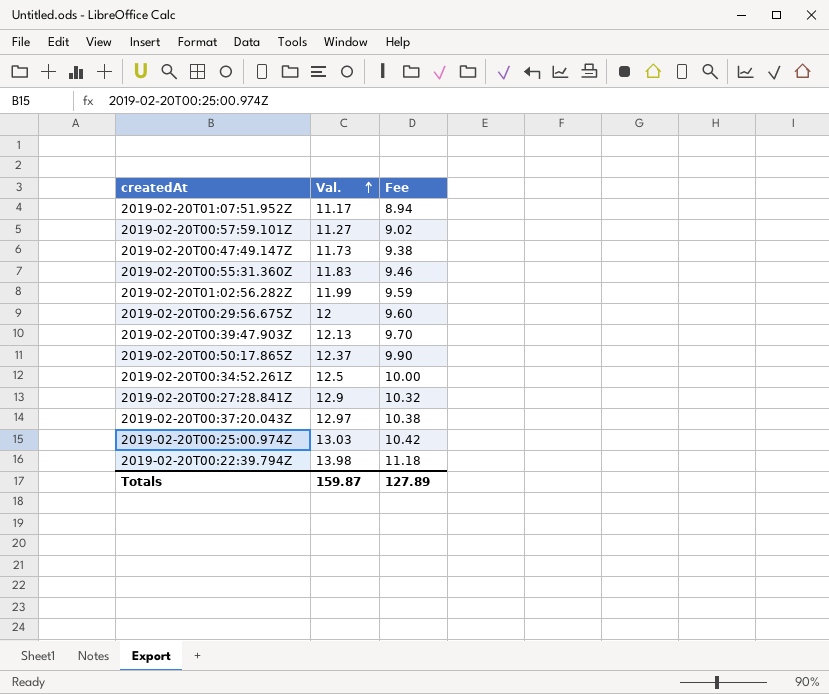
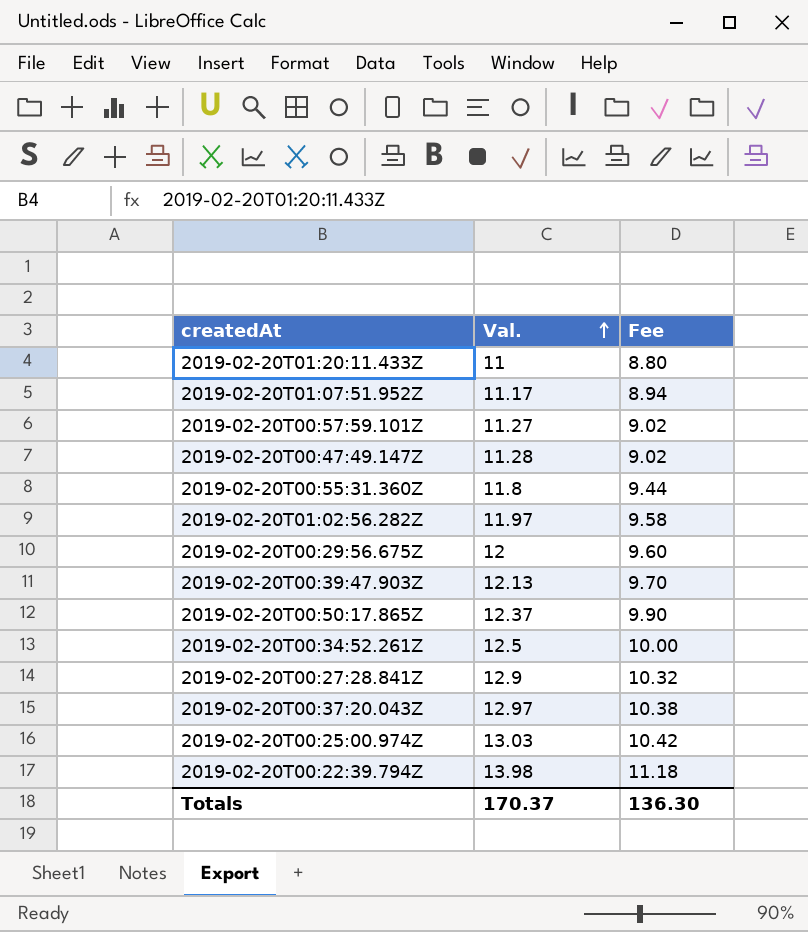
row 2019-02-20T01:20:11.433Z: none -> 11 | 8.80
2019-02-20T00:47:49.147Z | Val.: 11.73 -> 11.28
2019-02-20T00:47:49.147Z | Fee: 9.38 -> 9.02
2019-02-20T00:55:31.360Z | Val.: 11.83 -> 11.8
2019-02-20T00:55:31.360Z | Fee: 9.46 -> 9.44
2019-02-20T01:02:56.282Z | Val.: 11.99 -> 11.97
2019-02-20T01:02:56.282Z | Fee: 9.59 -> 9.58
Totals | Val.: 159.87 -> 170.37
Totals | Fee: 127.89 -> 136.30

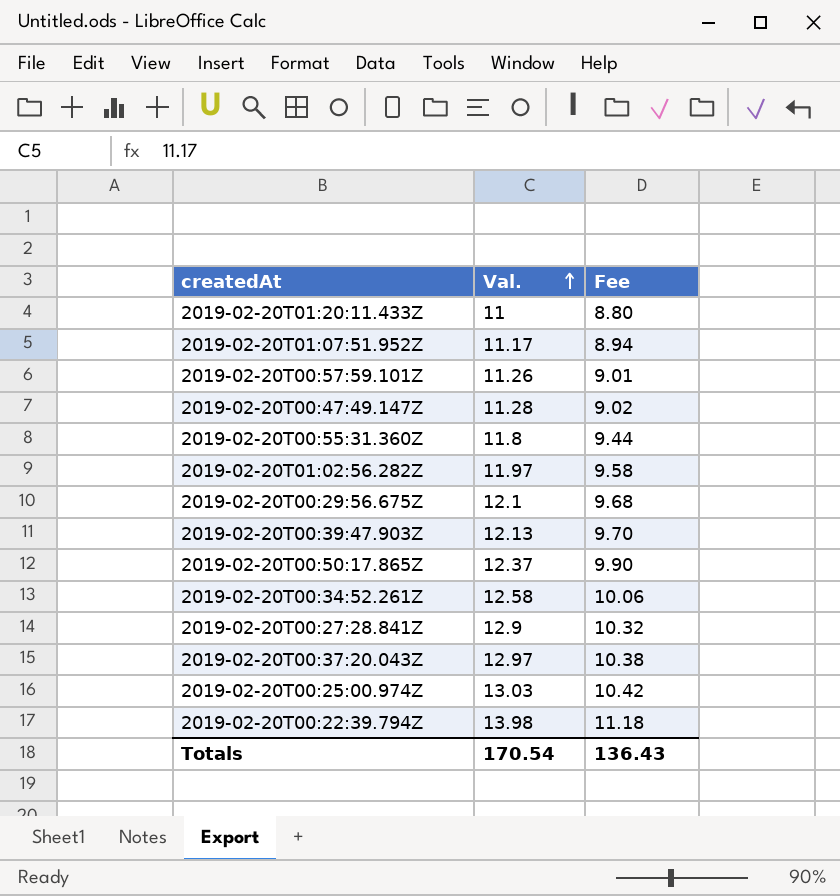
2019-02-20T00:57:59.101Z | Val.: 11.27 -> 11.26
2019-02-20T00:57:59.101Z | Fee: 9.02 -> 9.01
2019-02-20T00:29:56.675Z | Val.: 12 -> 12.1
2019-02-20T00:29:56.675Z | Fee: 9.60 -> 9.68
2019-02-20T00:34:52.261Z | Val.: 12.5 -> 12.58
2019-02-20T00:34:52.261Z | Fee: 10.00 -> 10.06
Totals | Val.: 170.37 -> 170.54
Totals | Fee: 136.30 -> 136.43

